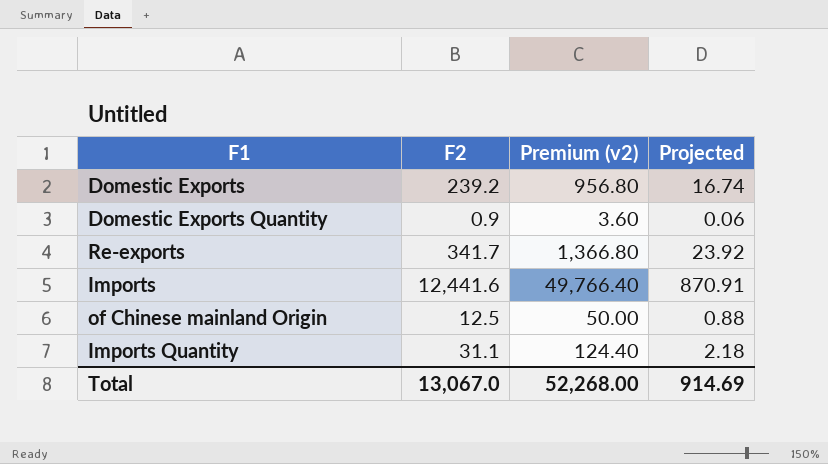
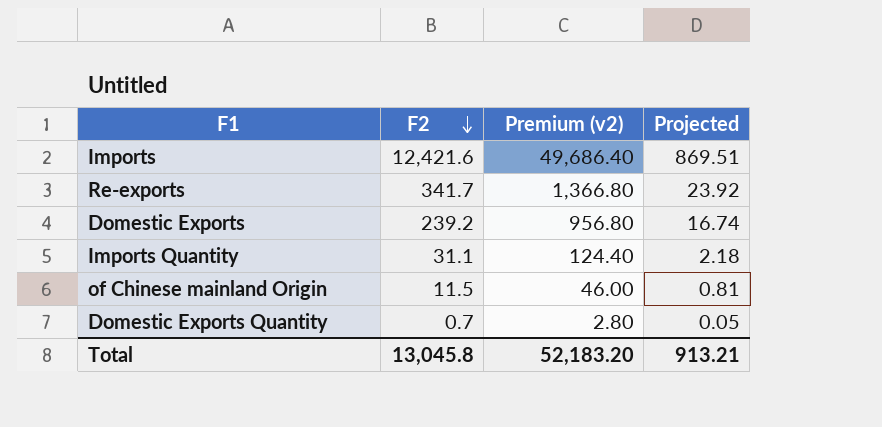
row order: none -> F2 descending
Imports | F2: 12,441.6 -> 12,421.6
Imports | Premium (v2): 49,766.40 -> 49,686.40
Imports | Projected: 870.91 -> 869.51
of Chinese mainland Origin | F2: 12.5 -> 11.5
of Chinese mainland Origin | Premium (v2): 50.00 -> 46.00
of Chinese mainland Origin | Projected: 0.88 -> 0.81
Domestic Exports Quantity | F2: 0.9 -> 0.7
Domestic Exports Quantity | Premium (v2): 3.60 -> 2.80
Domestic Exports Quantity | Projected: 0.06 -> 0.05
Total | F2: 13,067.0 -> 13,045.8
Total | Premium (v2): 52,268.00 -> 52,183.20
Total | Projected: 914.69 -> 913.21

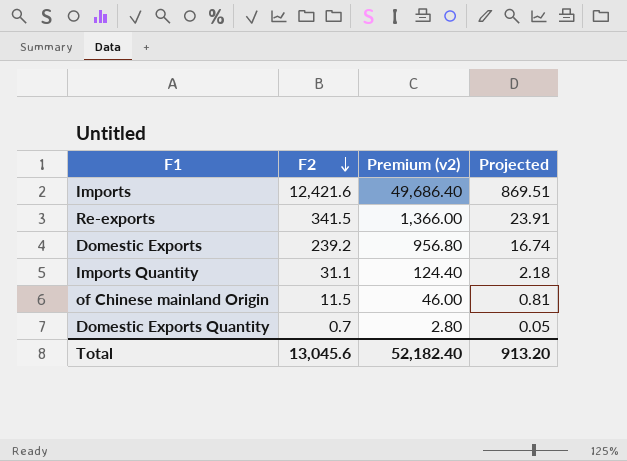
Re-exports | F2: 341.7 -> 341.5
Re-exports | Premium (v2): 1,366.80 -> 1,366.00
Re-exports | Projected: 23.92 -> 23.91
Total | F2: 13,045.8 -> 13,045.6
Total | Premium (v2): 52,183.20 -> 52,182.40
Total | Projected: 913.21 -> 913.20

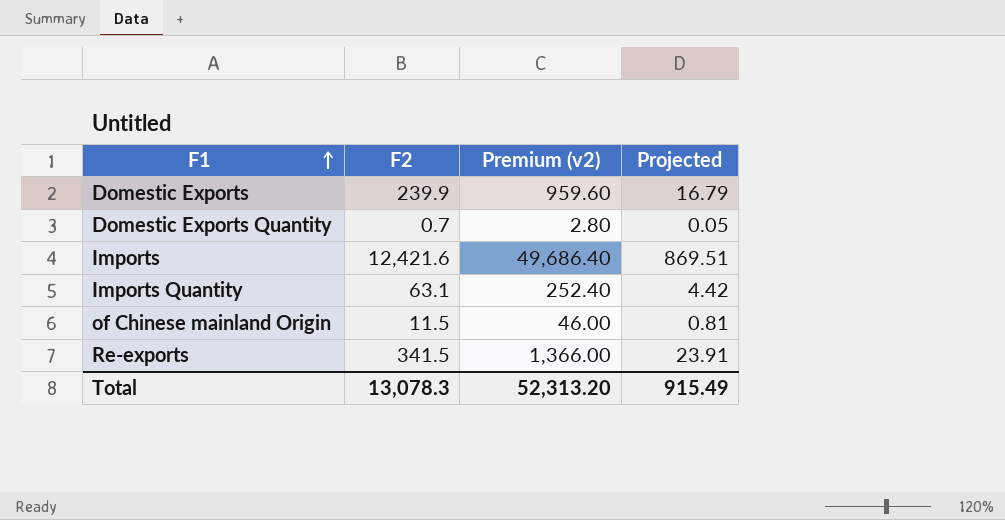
row order: F2 descending -> F1 ascending
Domestic Exports | F2: 239.2 -> 239.9
Domestic Exports | Premium (v2): 956.80 -> 959.60
Domestic Exports | Projected: 16.74 -> 16.79
Imports Quantity | F2: 31.1 -> 63.1
Imports Quantity | Premium (v2): 124.40 -> 252.40
Imports Quantity | Projected: 2.18 -> 4.42
Total | F2: 13,045.6 -> 13,078.3
Total | Premium (v2): 52,182.40 -> 52,313.20
Total | Projected: 913.20 -> 915.49

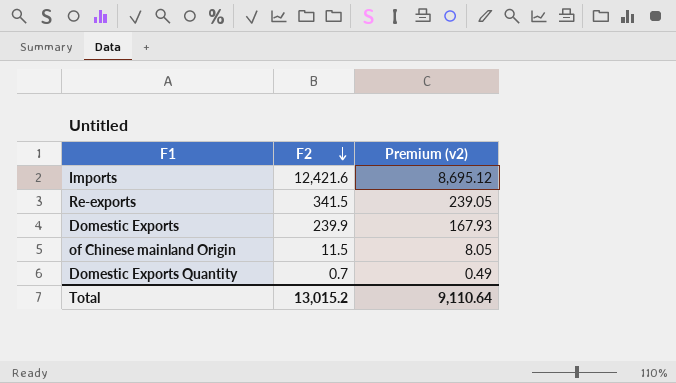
row order: F1 ascending -> F2 descending
column Projected | formula: [F2] * 0.07 -> none
column Premium (v2) | formula: [F2] * 4 -> [F2] * 0.7
row Imports Quantity: 63.1 | 252.40 | 4.42 -> none
Total | F2: 13,078.3 -> 13,015.2
Total | Premium (v2): 52,313.20 -> 9,110.64

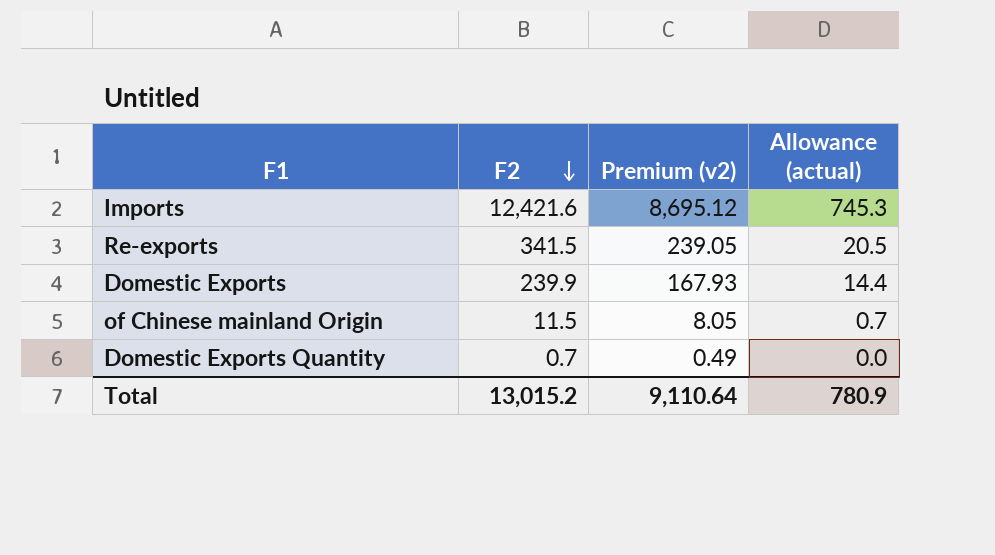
column Allowance (actual) | formula: none -> [F2] * 0.06

